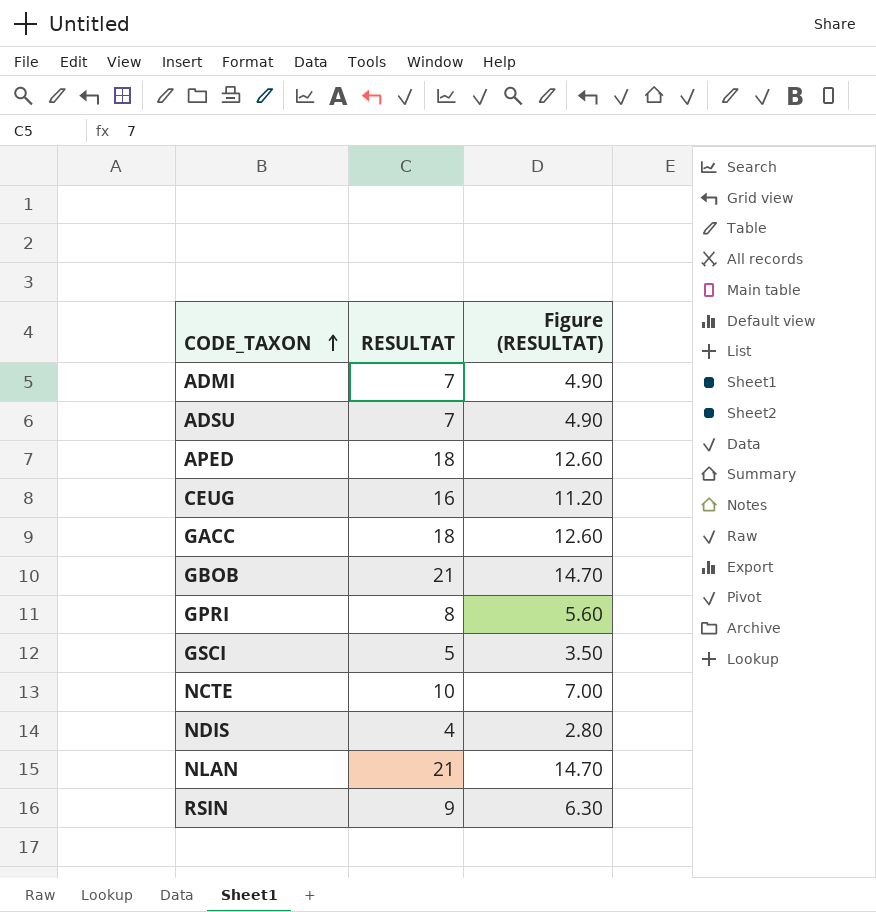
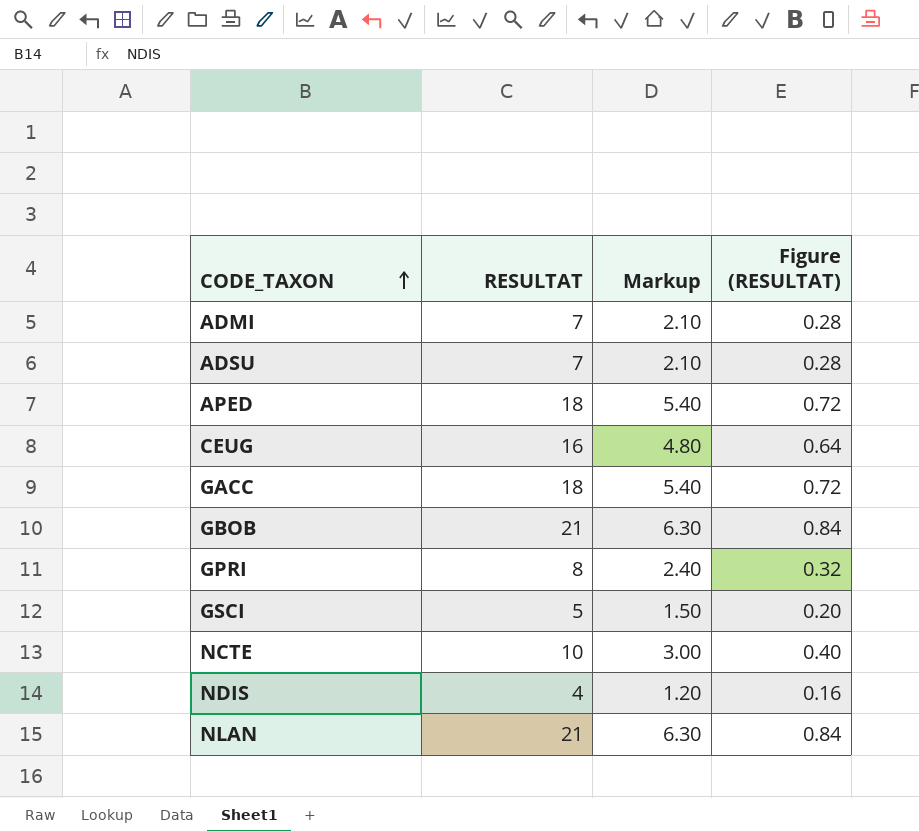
column Markup | formula: none -> [RESULTAT] * 0.3
column Figure (RESULTAT) | formula: [RESULTAT] * 0.7 -> [RESULTAT] * 0.04
row RSIN: 9 | 6.30 -> none

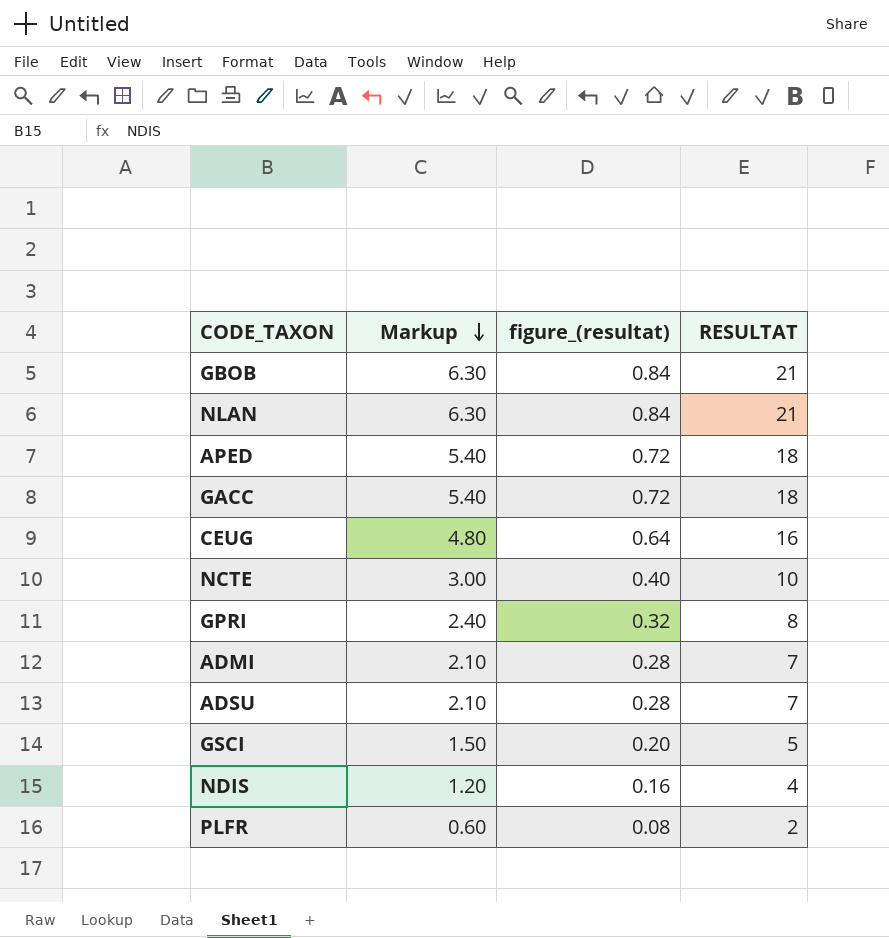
row order: CODE_TAXON ascending -> Markup descending
column name: Figure (RESULTAT) -> figure_(resultat)
column RESULTAT | position: 2 -> 4
row PLFR: none -> 0.60 | 0.08 | 2

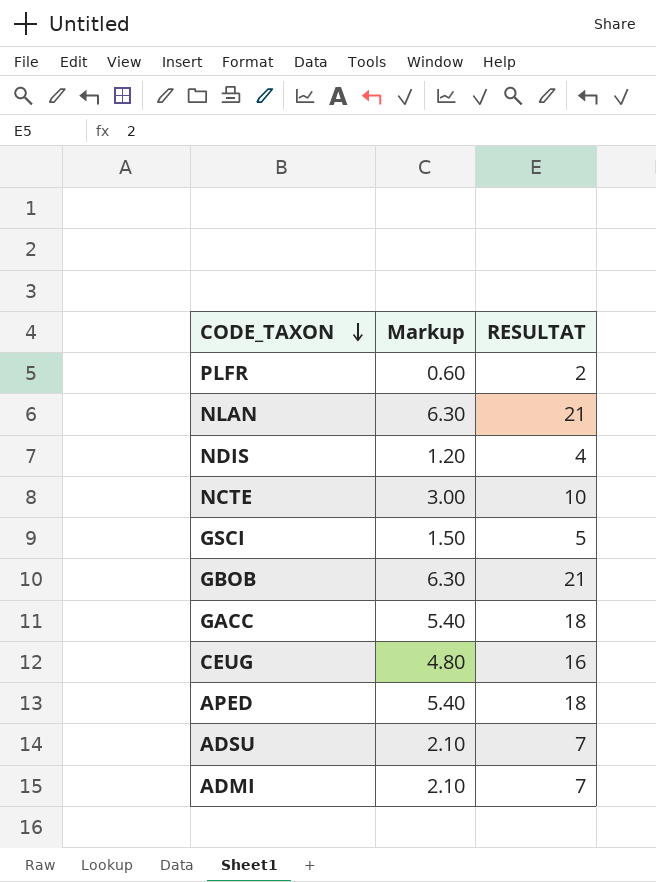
row order: Markup descending -> CODE_TAXON descending
column figure_(resultat) | formula: [RESULTAT] * 0.04 -> none
row GPRI: 2.40 | 0.32 | 8 -> none

